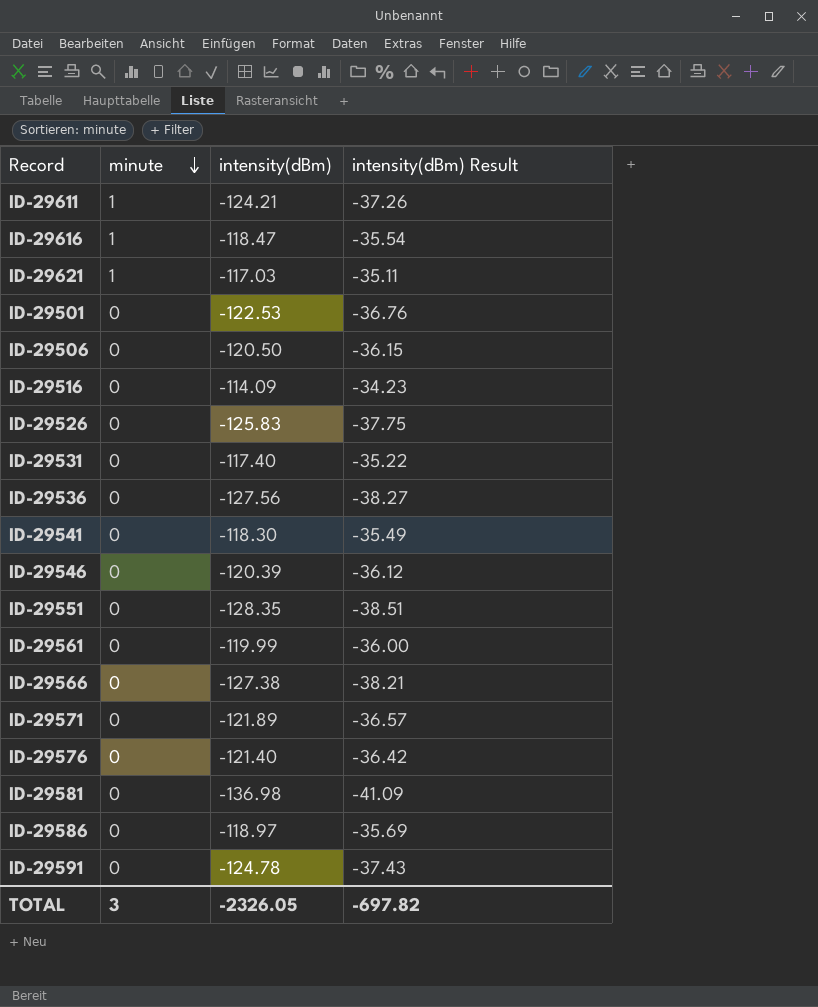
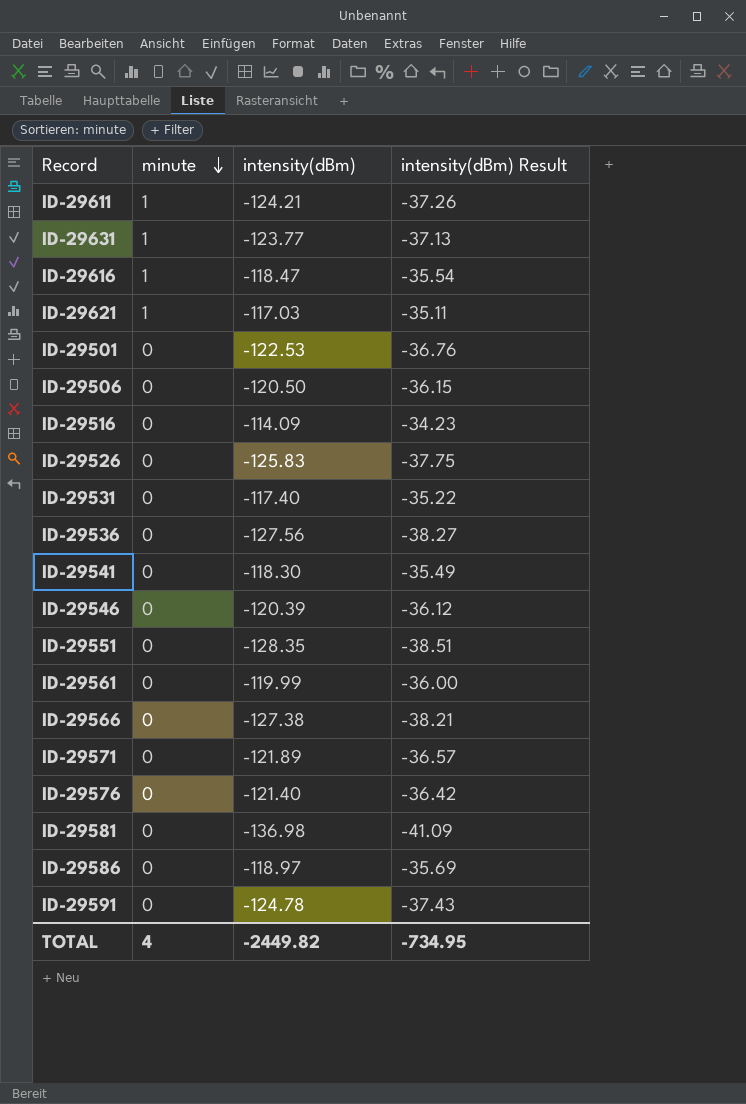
row ID-29631: none -> 1 | -123.77 | -37.13
TOTAL | minute: 3 -> 4
TOTAL | intensity(dBm): -2326.05 -> -2449.82
TOTAL | intensity(dBm) Result: -697.82 -> -734.95

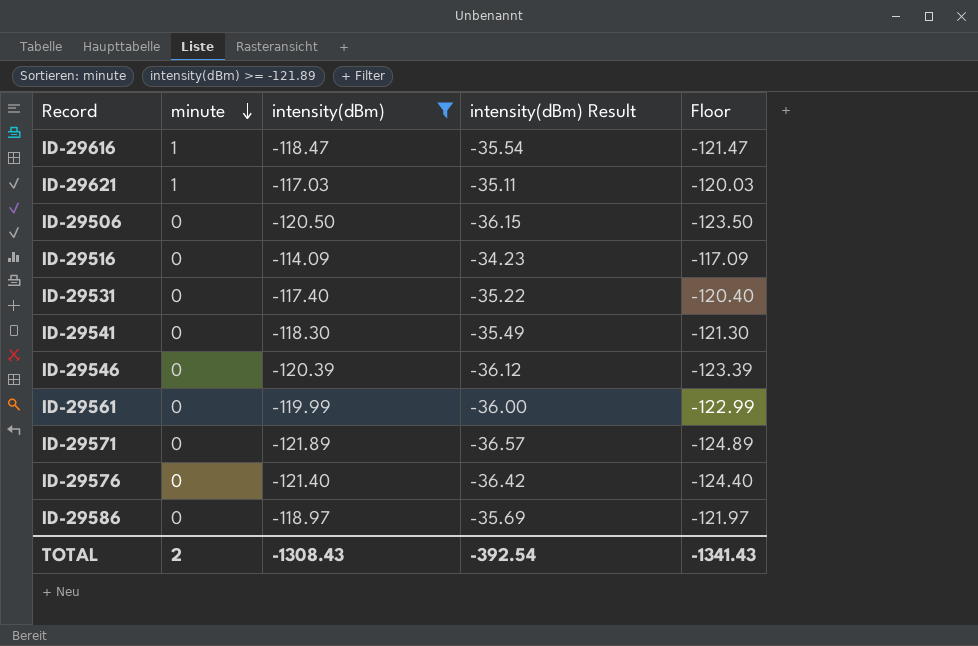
filter: none -> intensity(dBm) >= -121.89
column Floor | formula: none -> [intensity(dBm)] - 3
TOTAL | minute: 4 -> 2
TOTAL | intensity(dBm): -2449.82 -> -1308.43
TOTAL | intensity(dBm) Result: -734.95 -> -392.54

